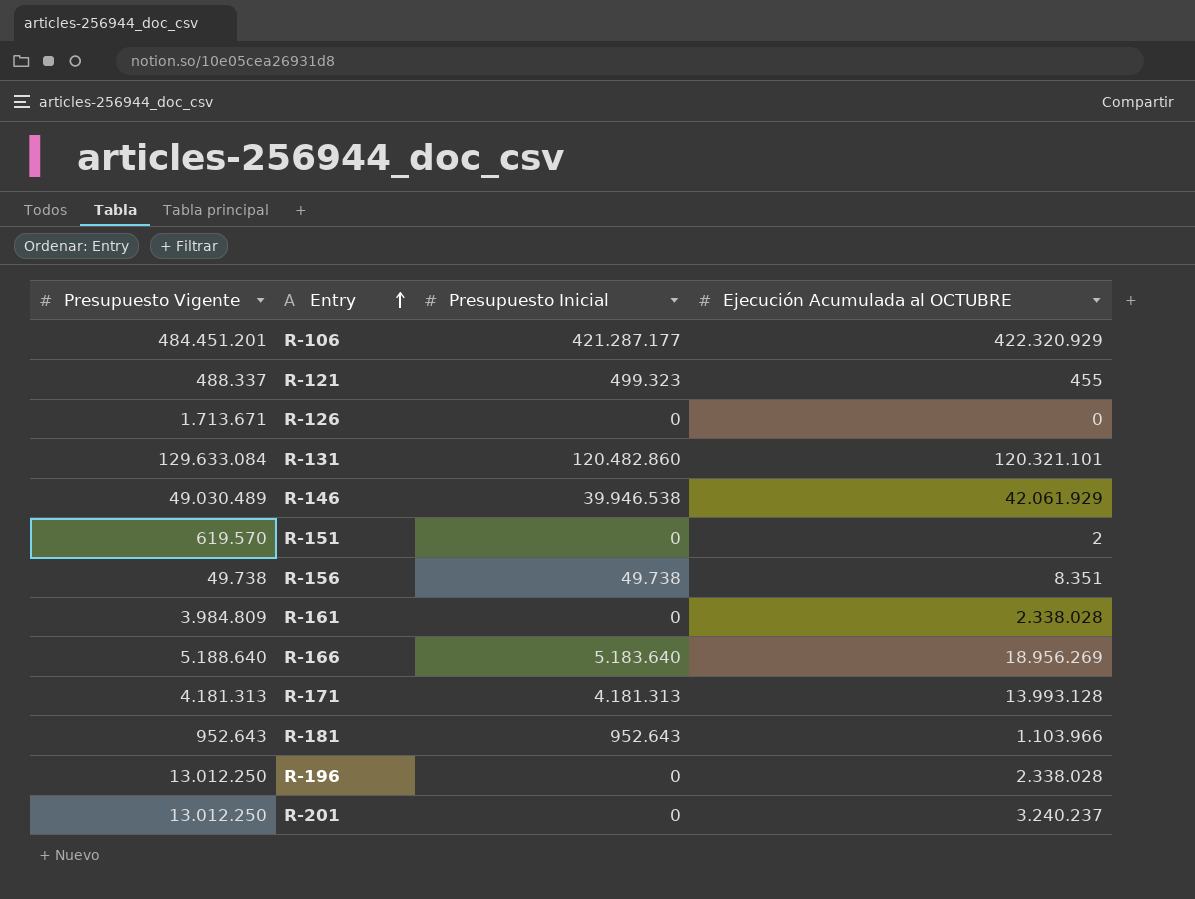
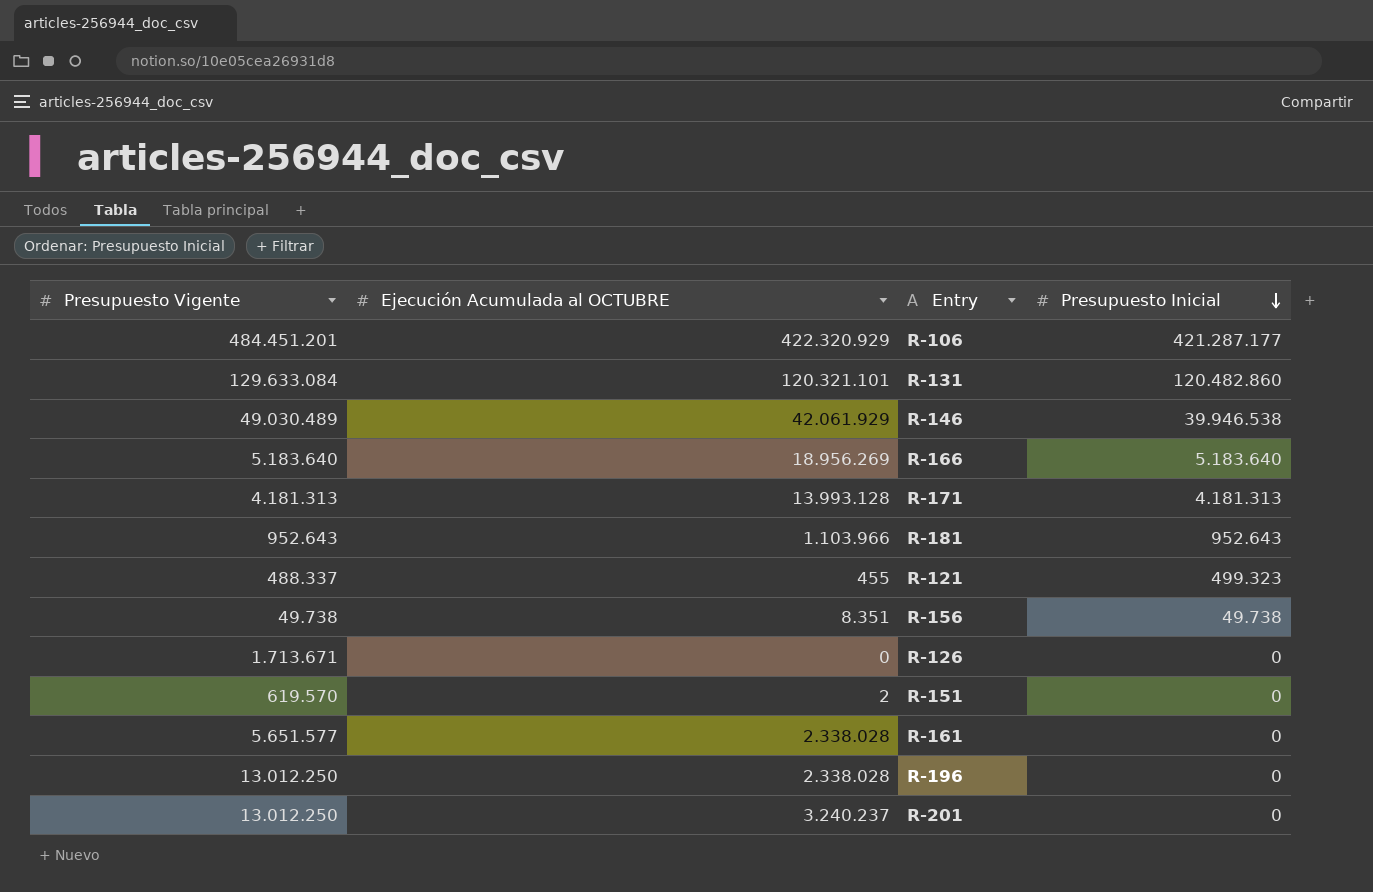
row order: Entry ascending -> Presupuesto Inicial descending
column Ejecución Acumulada al OCTUBRE | position: 4 -> 2
R-166 | Presupuesto Vigente: 5.188.640 -> 5.183.640
R-161 | Presupuesto Vigente: 3.984.809 -> 5.651.577

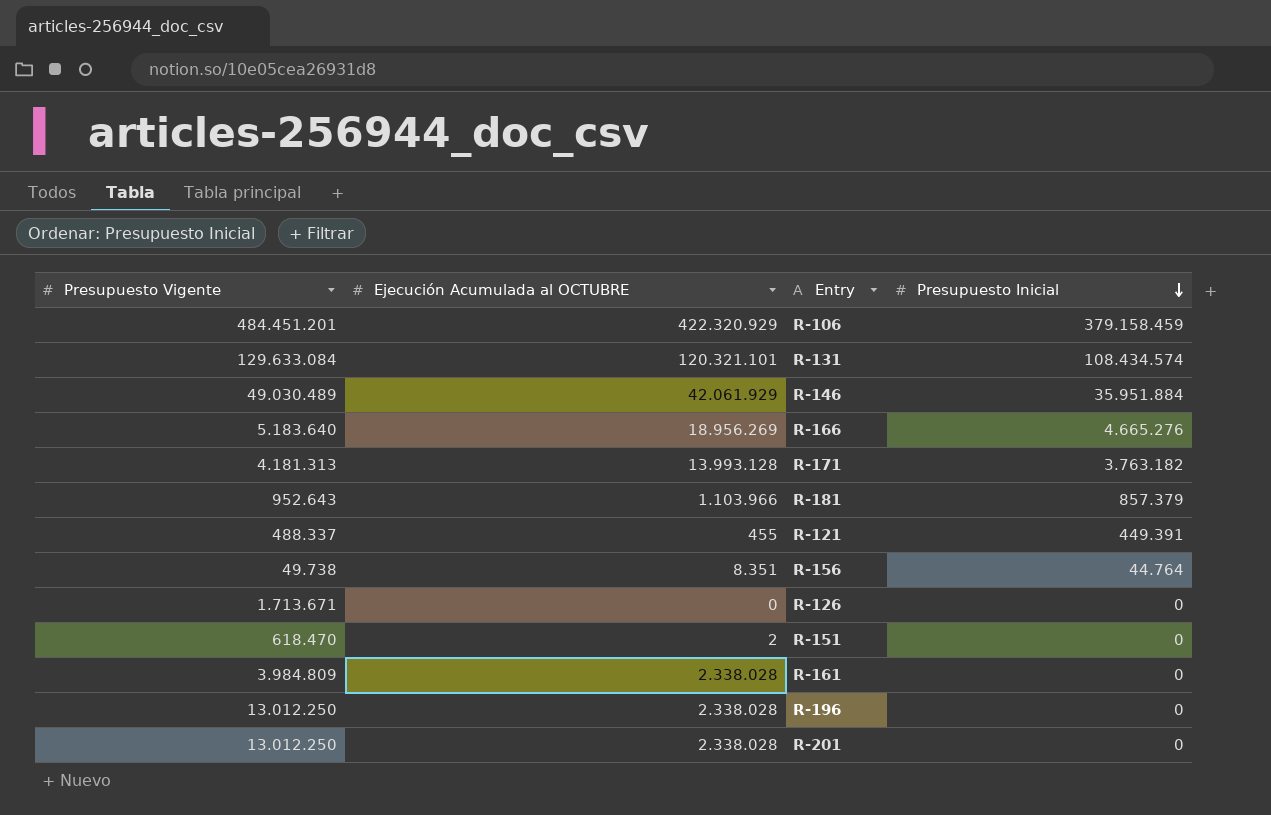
R-106 | Presupuesto Inicial: 421.287.177 -> 379.158.459
R-131 | Presupuesto Inicial: 120.482.860 -> 108.434.574
R-146 | Presupuesto Inicial: 39.946.538 -> 35.951.884
R-166 | Presupuesto Inicial: 5.183.640 -> 4.665.276
R-171 | Presupuesto Inicial: 4.181.313 -> 3.763.182
R-181 | Presupuesto Inicial: 952.643 -> 857.379
R-121 | Presupuesto Inicial: 499.323 -> 449.391
R-156 | Presupuesto Inicial: 49.738 -> 44.764
R-151 | Presupuesto Vigente: 619.570 -> 618.470
R-161 | Presupuesto Vigente: 5.651.577 -> 3.984.809
R-201 | Ejecución Acumulada al OCTUBRE: 3.240.237 -> 2.338.028

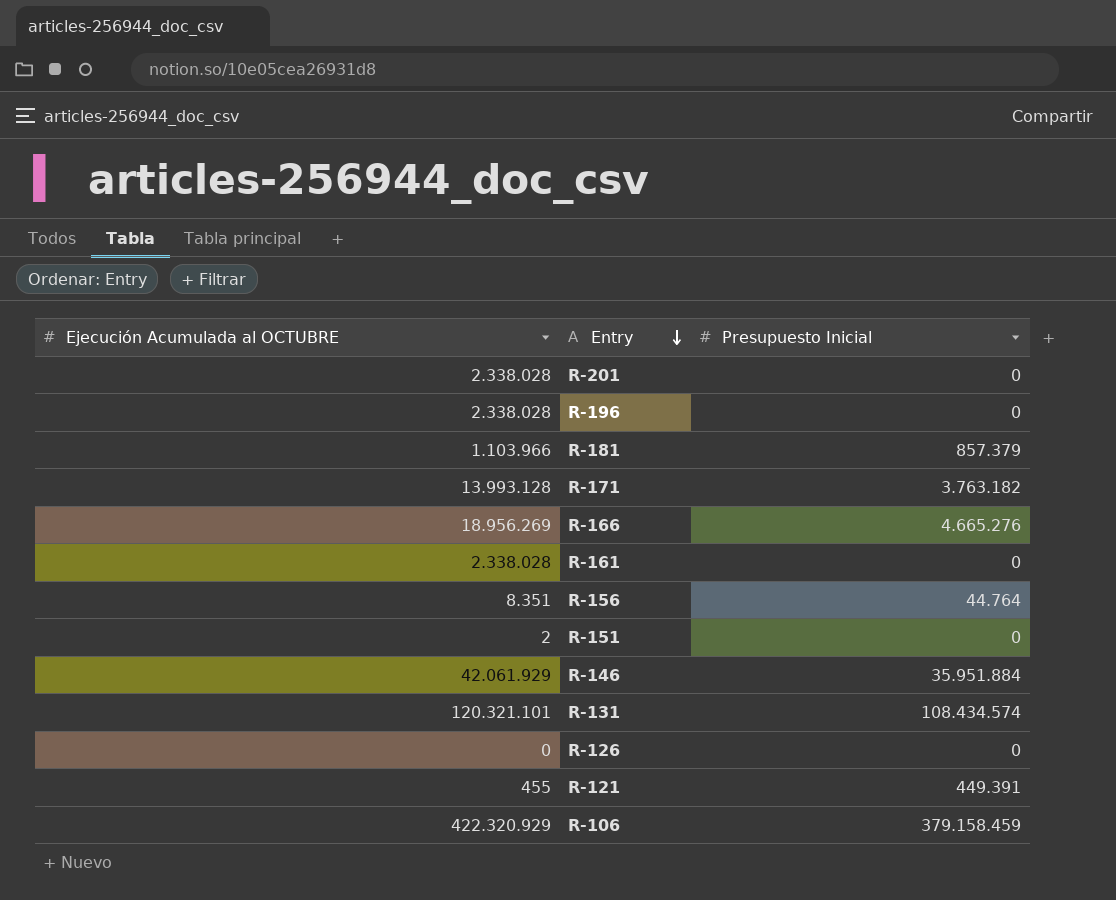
row order: Presupuesto Inicial descending -> Entry descending
column Presupuesto Vigente | position: 1 -> none

